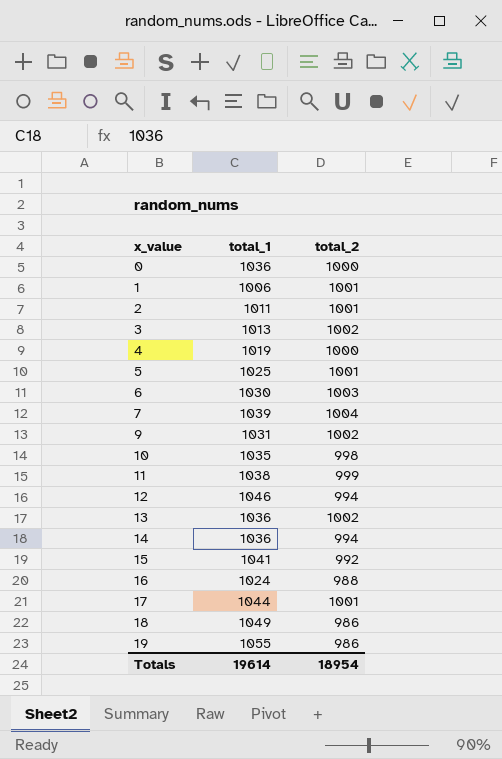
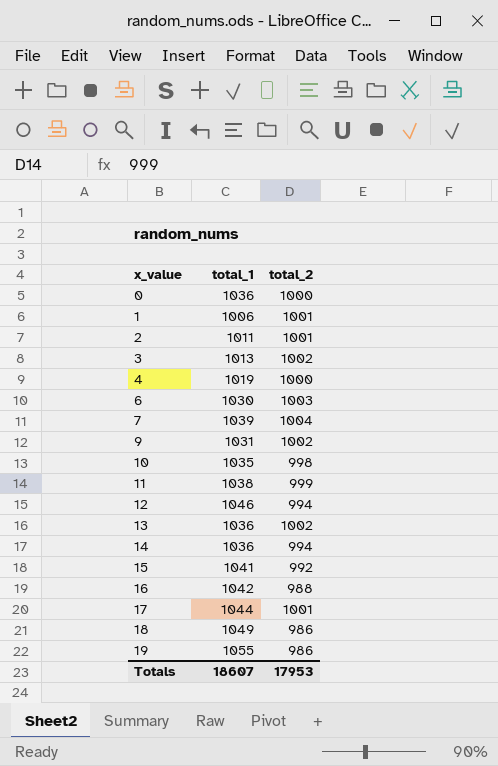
row 5: 1025 | 1001 -> none
16 | total_1: 1024 -> 1042
Totals | total_1: 19614 -> 18607
Totals | total_2: 18954 -> 17953

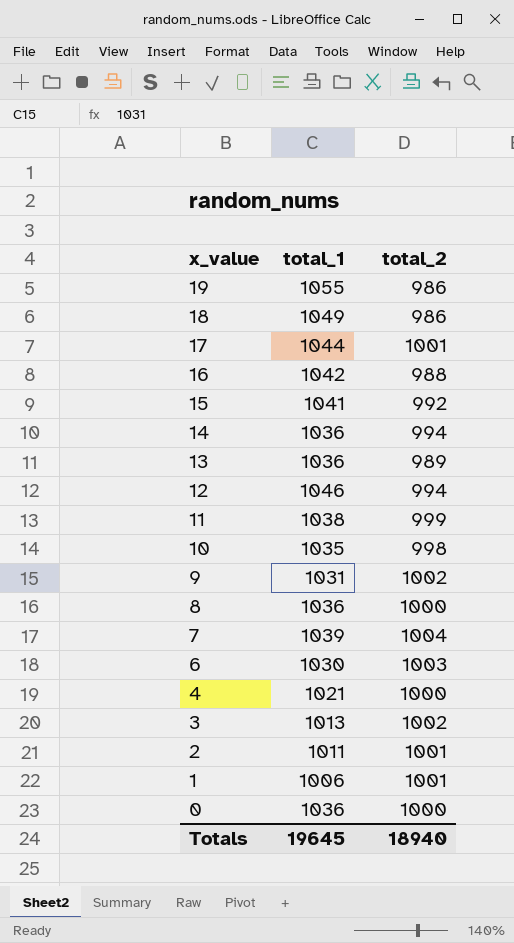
row order: x_value ascending -> x_value descending
13 | total_2: 1002 -> 989
row 8: none -> 1036 | 1000
4 | total_1: 1019 -> 1021
Totals | total_1: 18607 -> 19645
Totals | total_2: 17953 -> 18940

